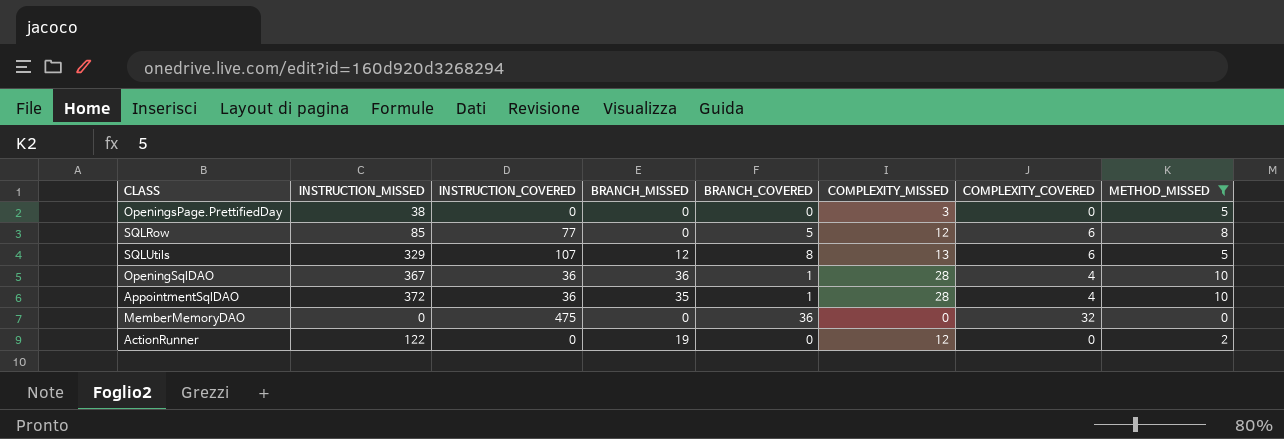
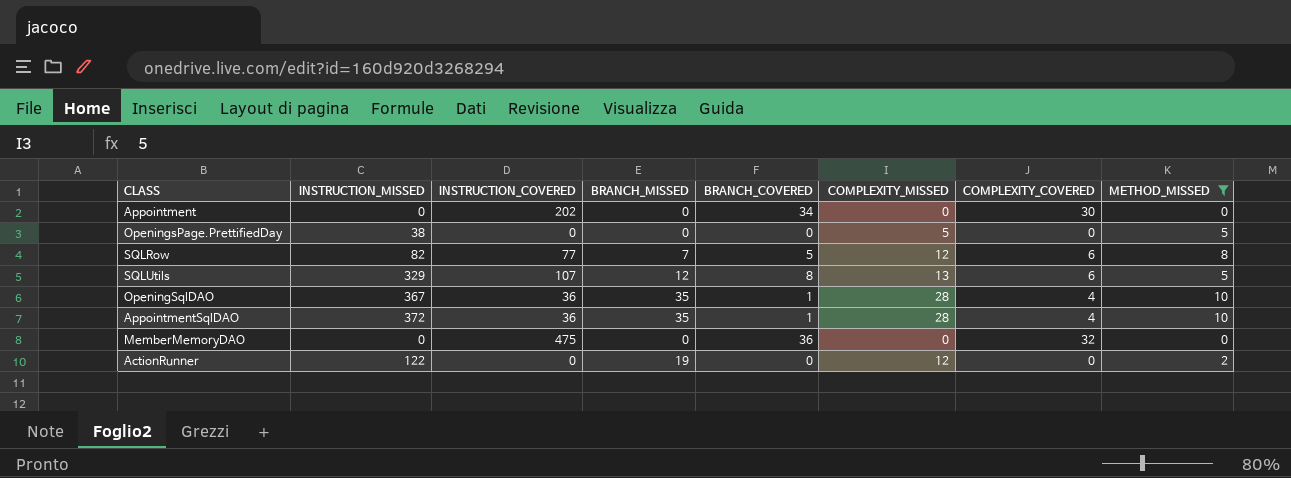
row Appointment: none -> 0 | 202 | 0 | 34 | 0 | 30 | 0
OpeningsPage.PrettifiedDay | COMPLEXITY_MISSED: 3 -> 5
SQLRow | INSTRUCTION_MISSED: 85 -> 82
SQLRow | BRANCH_MISSED: 0 -> 7
OpeningSqlDAO | BRANCH_MISSED: 36 -> 35

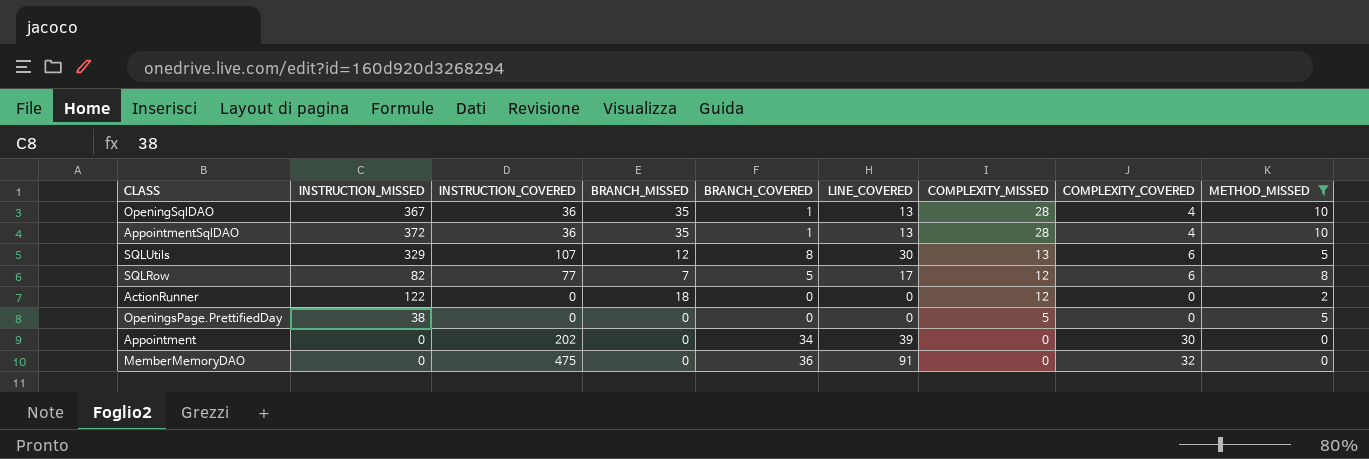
row order: none -> COMPLEXITY_MISSED descending
column LINE_COVERED | position: none -> 6
ActionRunner | BRANCH_MISSED: 19 -> 18

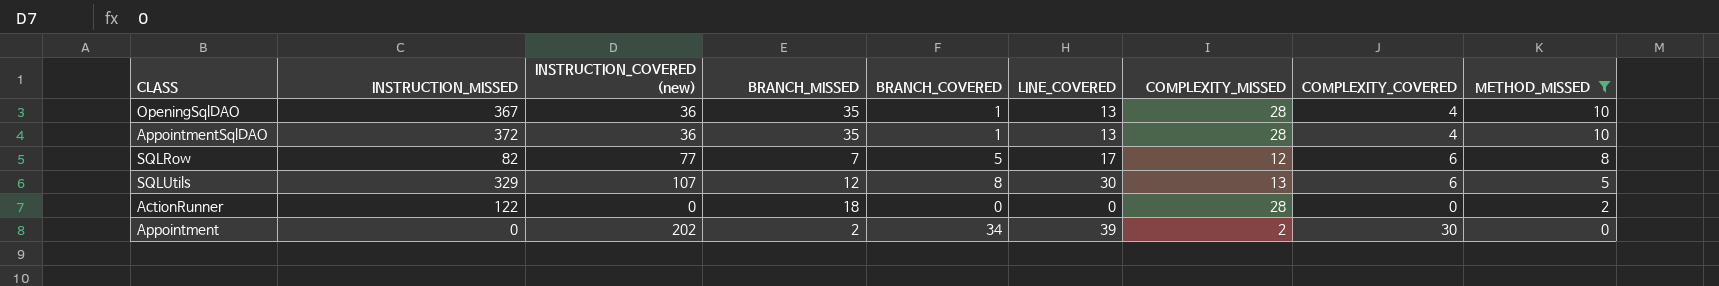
row order: COMPLEXITY_MISSED descending -> METHOD_MISSED descending
column name: INSTRUCTION_COVERED -> INSTRUCTION_COVERED (new)
row OpeningsPage.PrettifiedDay: 38 | 0 | 0 | 0 | 0 | 5 | 0 | 5 -> none
row MemberMemoryDAO: 0 | 475 | 0 | 36 | 91 | 0 | 32 | 0 -> none
ActionRunner | COMPLEXITY_MISSED: 12 -> 28
Appointment | BRANCH_MISSED: 0 -> 2
Appointment | COMPLEXITY_MISSED: 0 -> 2

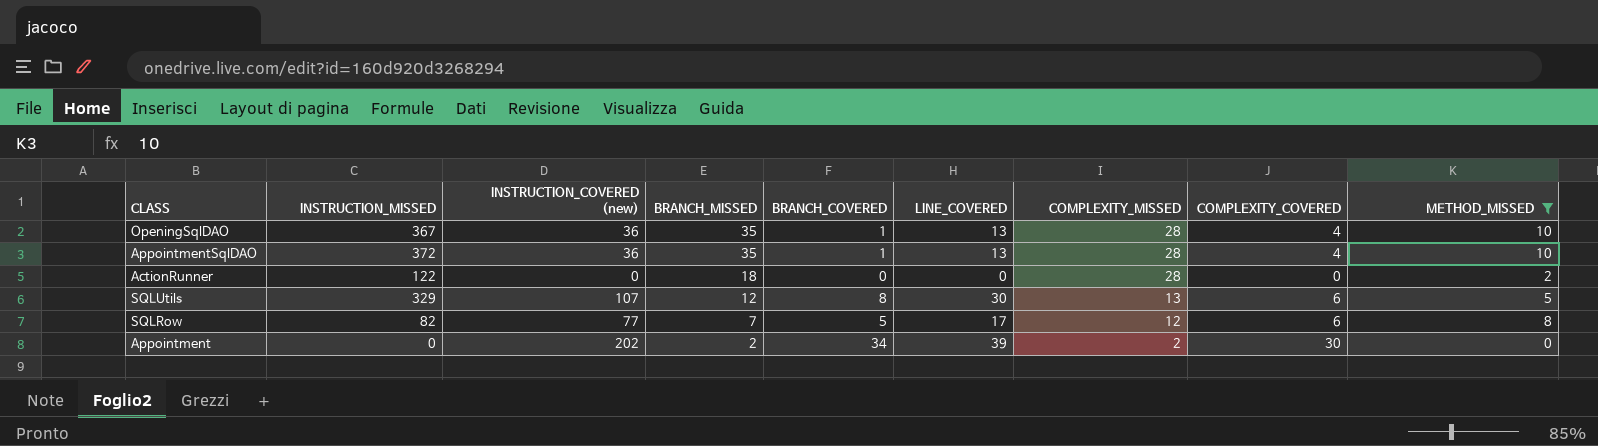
row order: METHOD_MISSED descending -> BRANCH_MISSED descending

